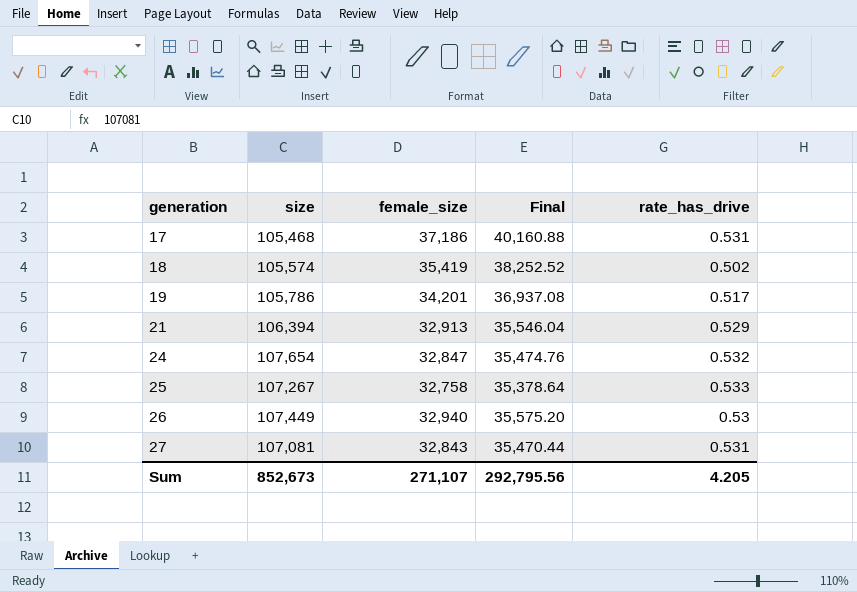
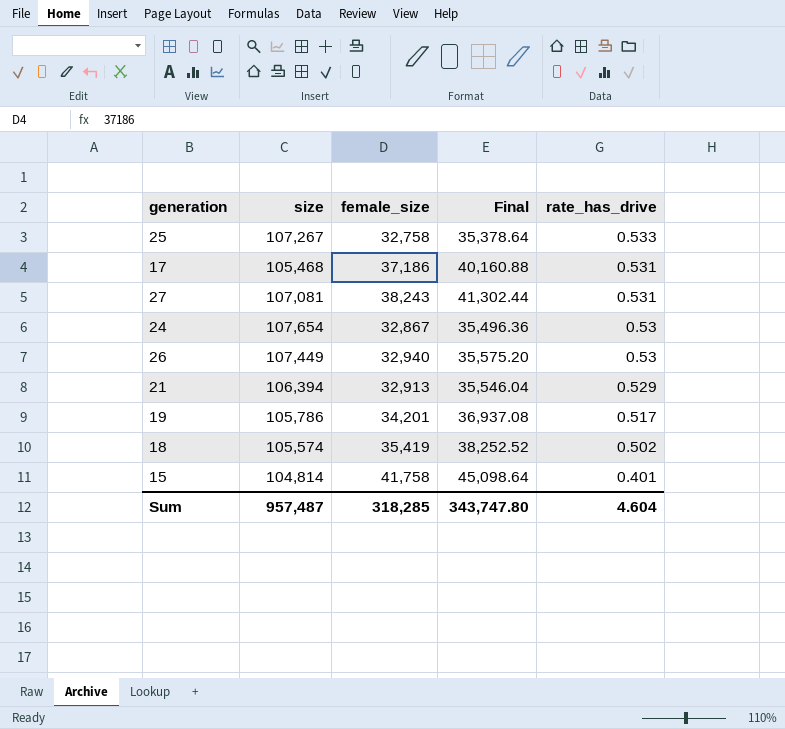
row order: generation ascending -> rate_has_drive descending
27 | female_size: 32,843 -> 38,243
27 | Final: 35,470.44 -> 41,302.44
24 | female_size: 32,847 -> 32,867
24 | Final: 35,474.76 -> 35,496.36
24 | rate_has_drive: 0.532 -> 0.53
row 15: none -> 104,814 | 41,758 | 45,098.64 | 0.401
Sum | size: 852,673 -> 957,487
Sum | female_size: 271,107 -> 318,285
Sum | Final: 292,795.56 -> 343,747.80
Sum | rate_has_drive: 4.205 -> 4.604

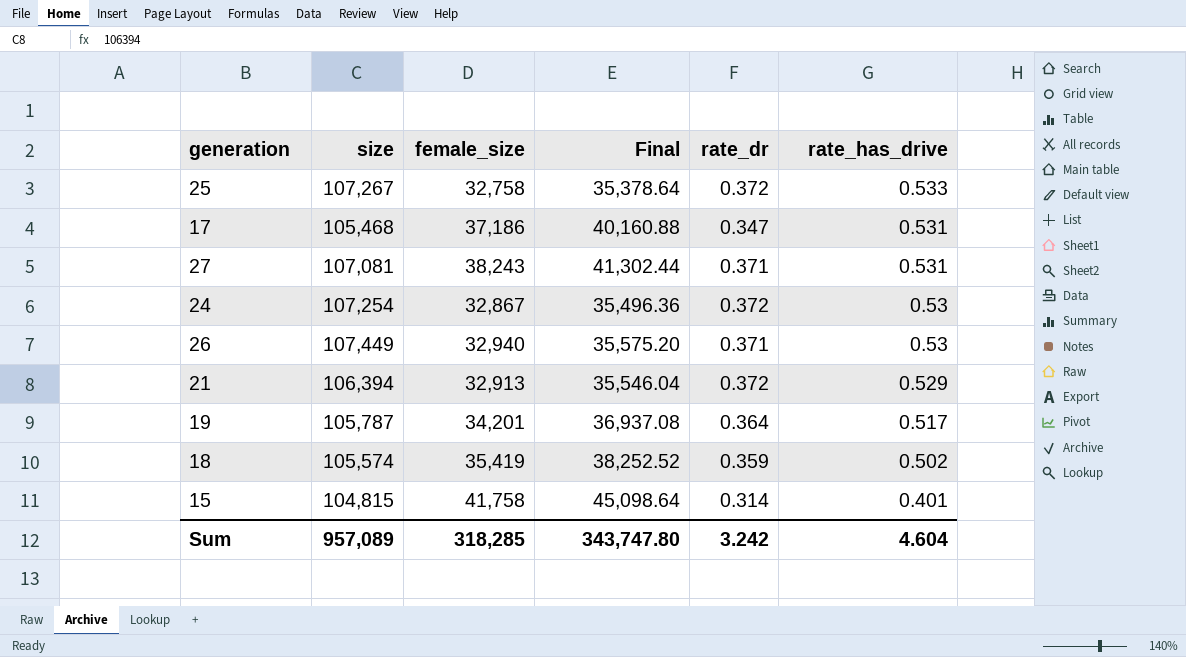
column rate_dr | position: none -> 5
24 | size: 107,654 -> 107,254
19 | size: 105,786 -> 105,787
15 | size: 104,814 -> 104,815
Sum | size: 957,487 -> 957,089

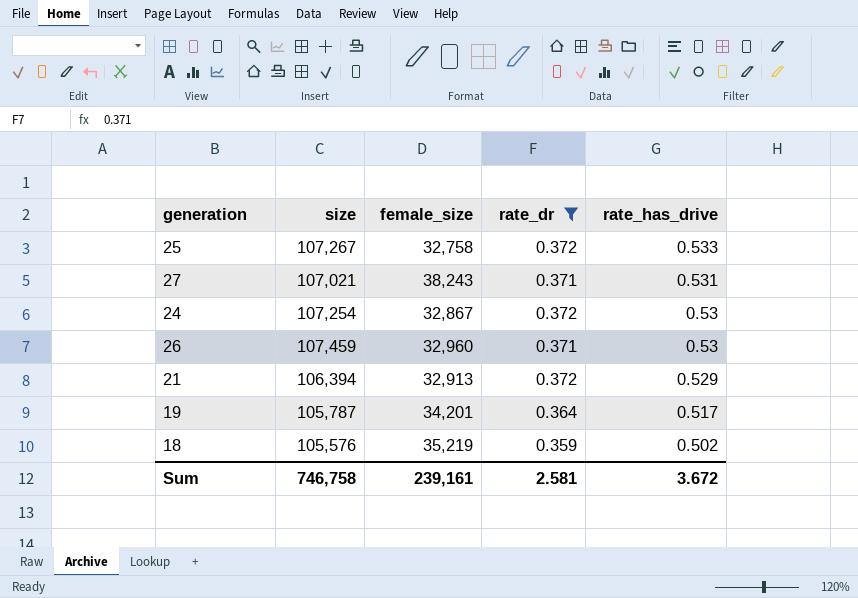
filter: none -> rate_dr >= 0.359
column Final | formula: [female_size] * 1.08 -> none
27 | size: 107,081 -> 107,021
26 | size: 107,449 -> 107,459
26 | female_size: 32,940 -> 32,960
18 | size: 105,574 -> 105,576
18 | female_size: 35,419 -> 35,219
Sum | size: 957,089 -> 746,758
Sum | female_size: 318,285 -> 239,161
Sum | rate_dr: 3.242 -> 2.581
Sum | rate_has_drive: 4.604 -> 3.672

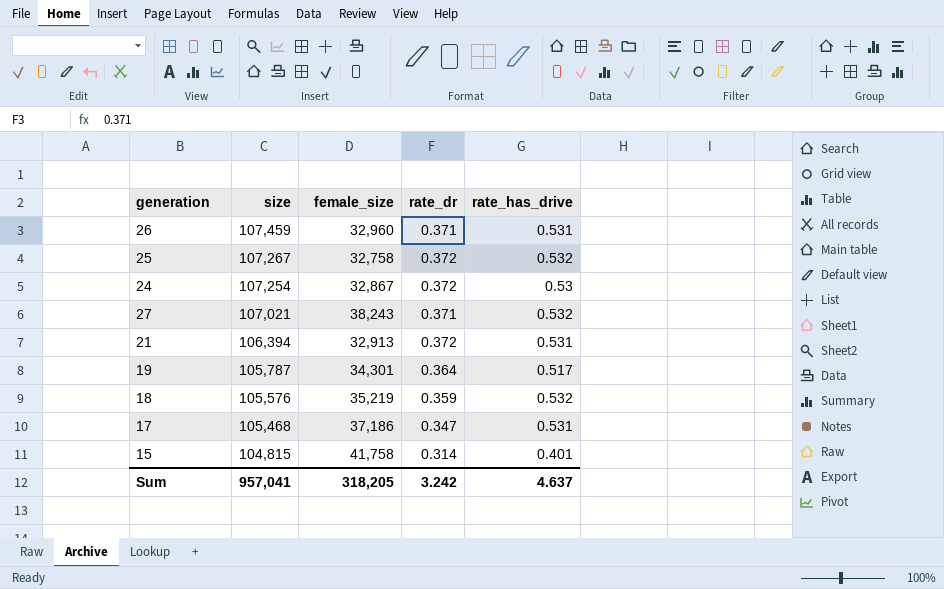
filter: rate_dr >= 0.359 -> none
row order: rate_has_drive descending -> size descending
26 | rate_has_drive: 0.53 -> 0.531
25 | rate_has_drive: 0.533 -> 0.532
27 | rate_has_drive: 0.531 -> 0.532
21 | rate_has_drive: 0.529 -> 0.531
19 | female_size: 34,201 -> 34,301
18 | rate_has_drive: 0.502 -> 0.532
Sum | size: 746,758 -> 957,041
Sum | female_size: 239,161 -> 318,205
Sum | rate_dr: 2.581 -> 3.242
Sum | rate_has_drive: 3.672 -> 4.637

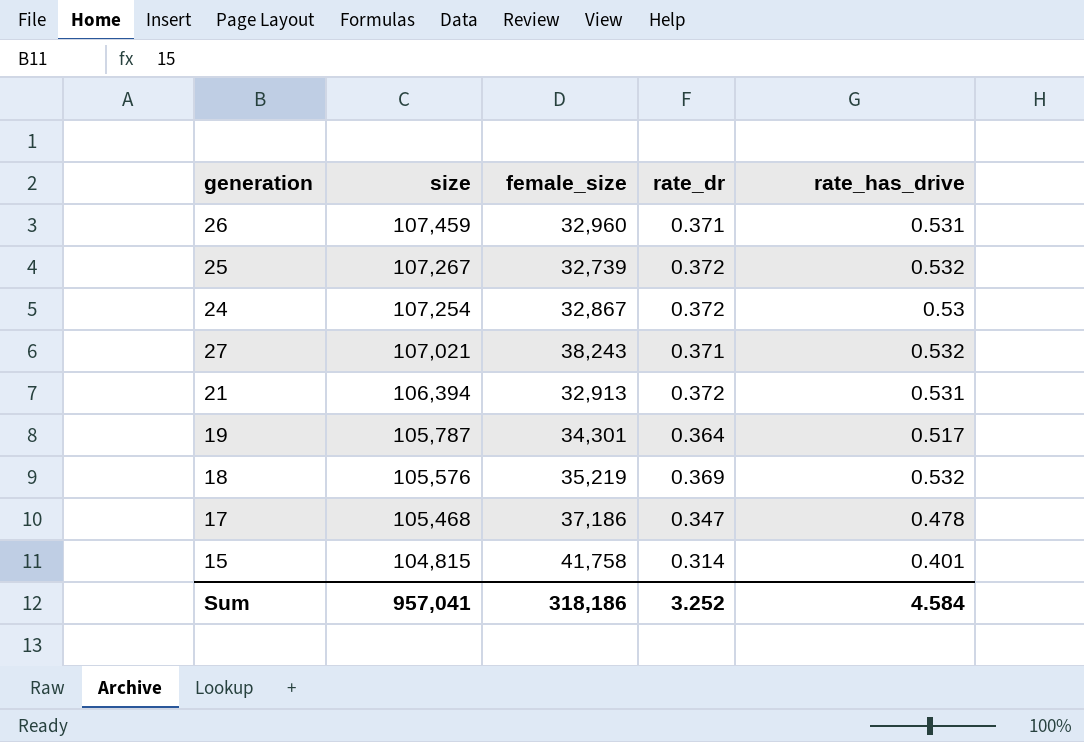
25 | female_size: 32,758 -> 32,739
18 | rate_dr: 0.359 -> 0.369
17 | rate_has_drive: 0.531 -> 0.478
Sum | female_size: 318,205 -> 318,186
Sum | rate_dr: 3.242 -> 3.252
Sum | rate_has_drive: 4.637 -> 4.584

